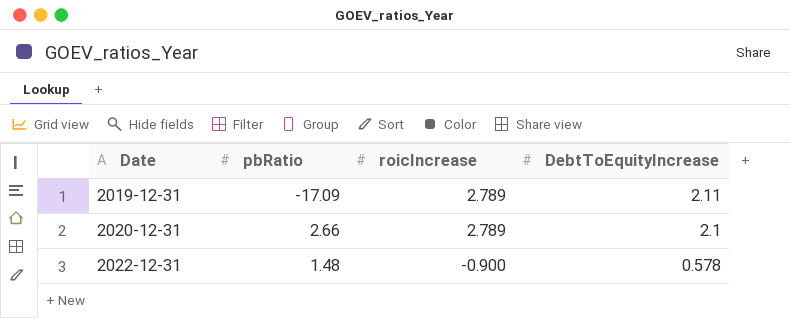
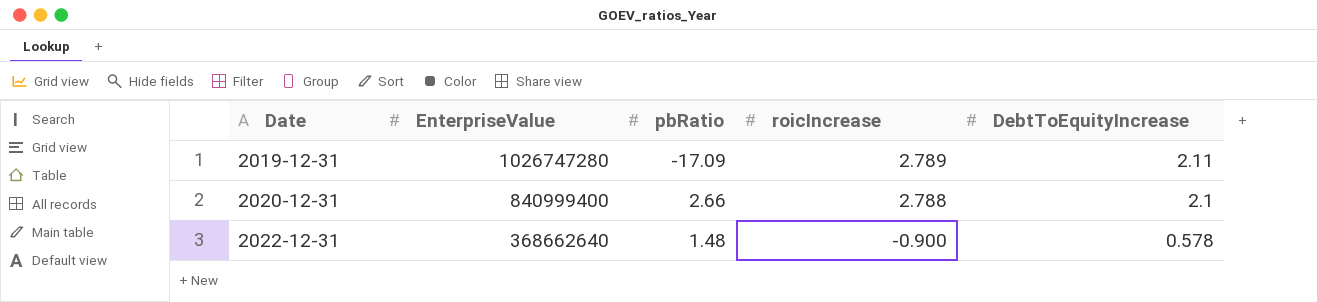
column EnterpriseValue | position: none -> 2
2020-12-31 | roicIncrease: 2.789 -> 2.788

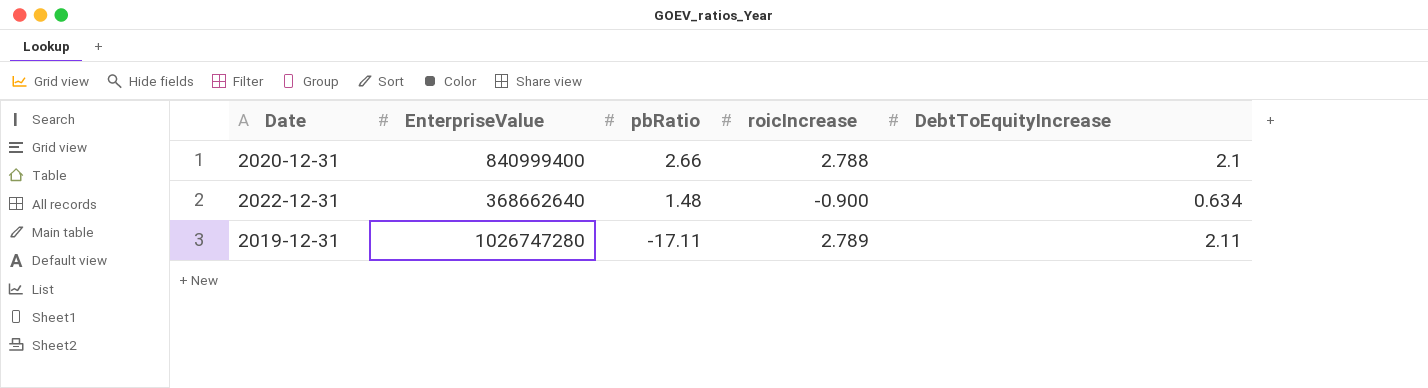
row order: Date ascending -> pbRatio descending
2022-12-31 | DebtToEquityIncrease: 0.578 -> 0.634
2019-12-31 | pbRatio: -17.09 -> -17.11

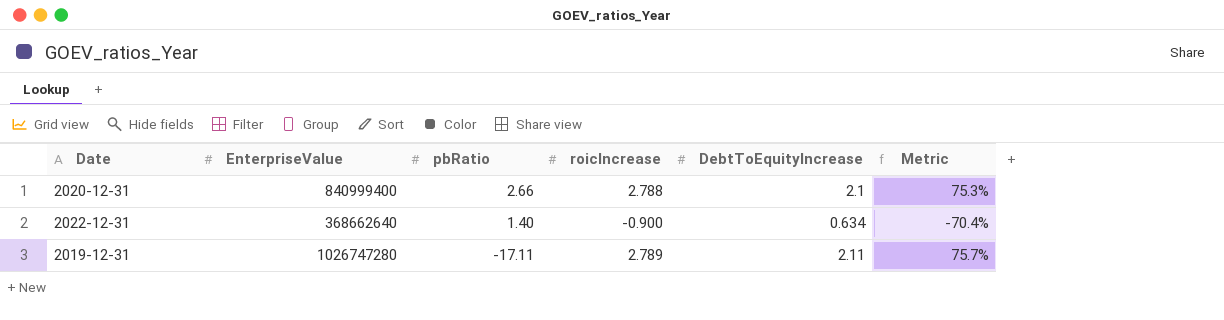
column Metric | formula: none -> [DebtToEquityIncrease] / [roicIncrease]
2022-12-31 | pbRatio: 1.48 -> 1.40

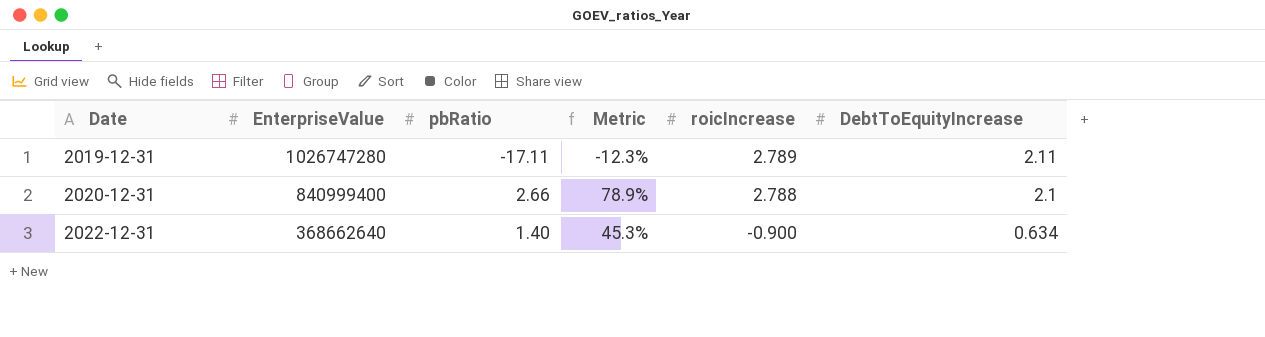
row order: pbRatio descending -> Date ascending
column Metric | formula: [DebtToEquityIncrease] / [roicIncrease] -> [DebtToEquityIncrease] / [pbRatio]
column Metric | position: 6 -> 4

